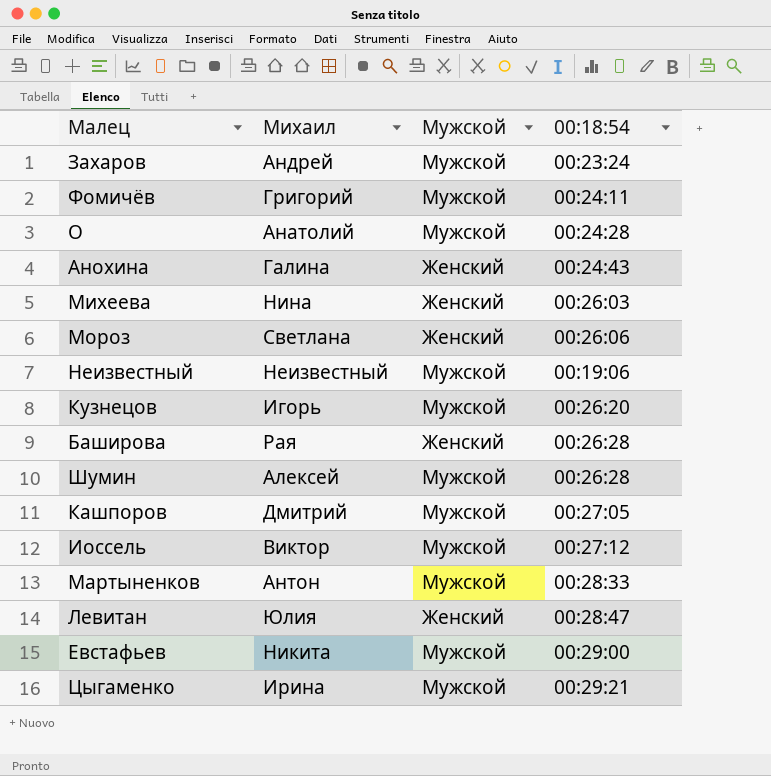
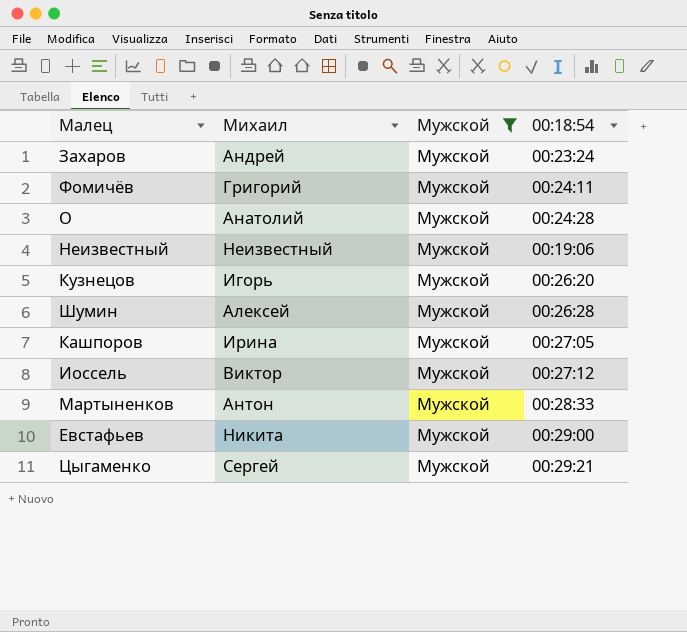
filter: none -> Мужской = Мужской
Кашпоров | Михаил: Дмитрий -> Ирина
Цыгаменко | Михаил: Ирина -> Сергей

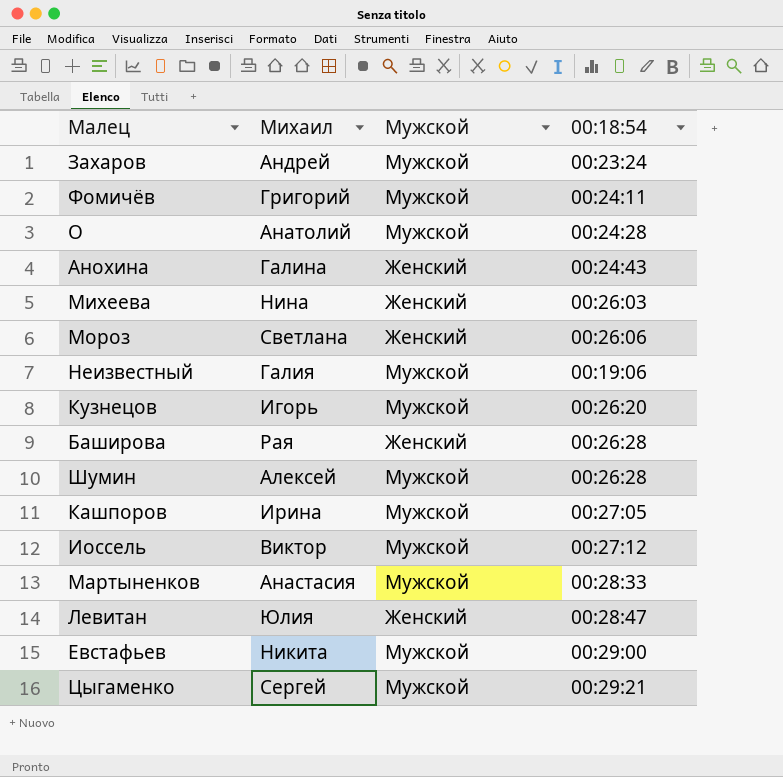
filter: Мужской = Мужской -> none
Неизвестный | Михаил: Неизвестный -> Галия
Мартыненков | Михаил: Антон -> Анастасия

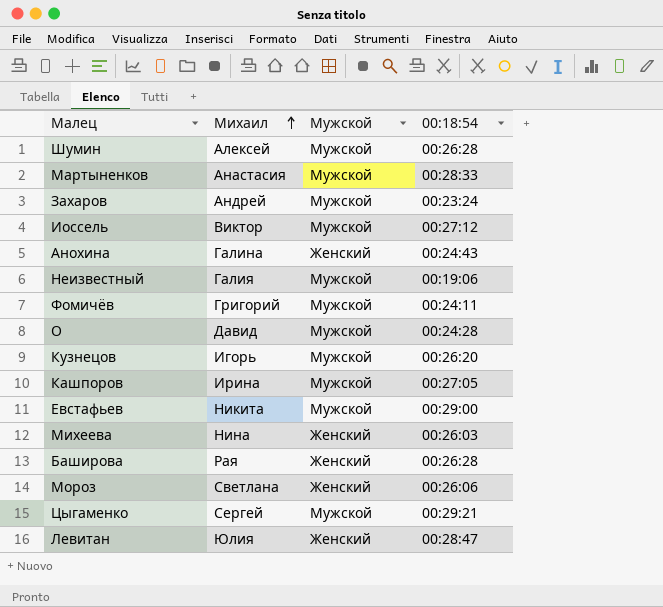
row order: none -> Михаил ascending
О | Михаил: Анатолий -> Давид

